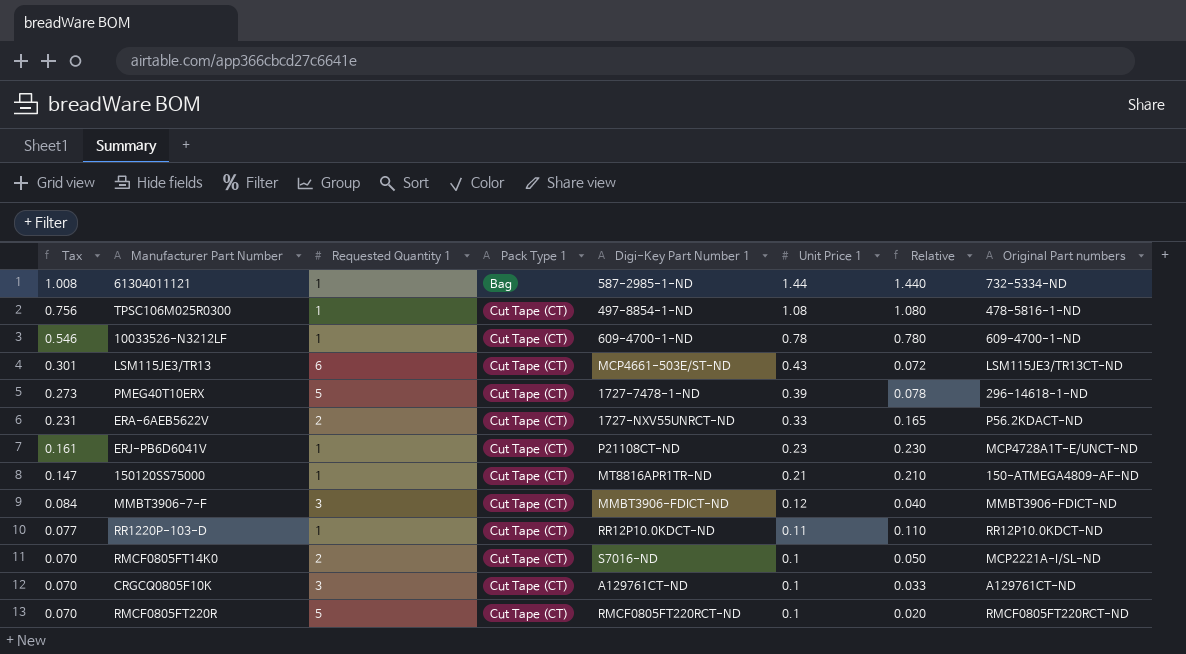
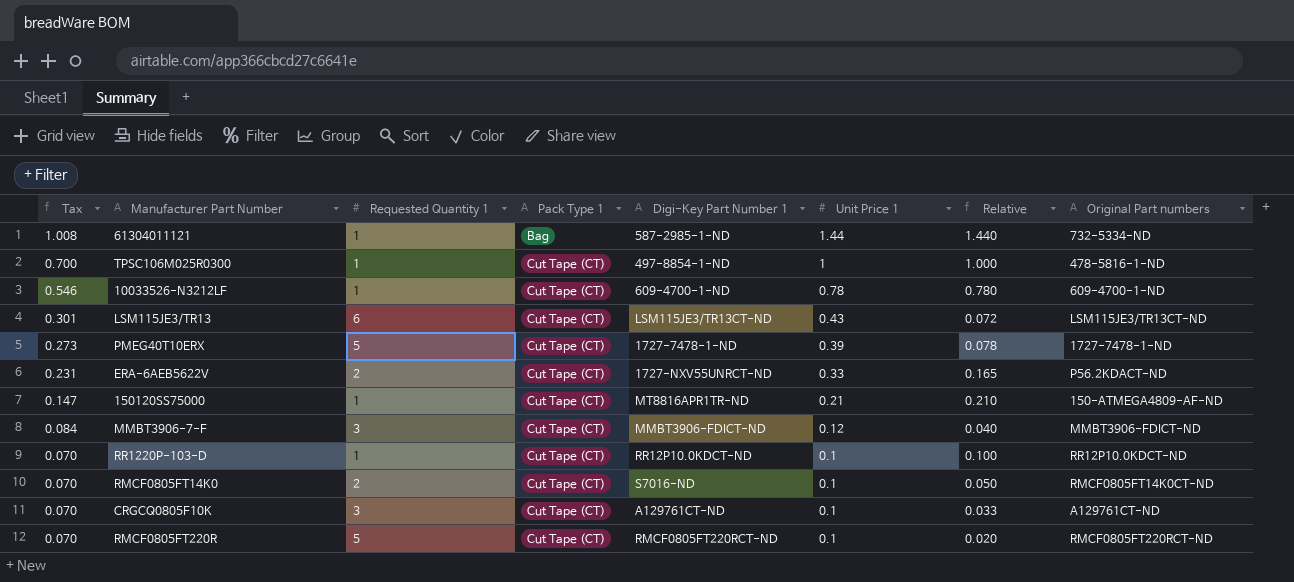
row ERJ-PB6D6041V: 0.161 | 1 | Cut Tape (CT) | P21108CT-ND | 0.23 | 0.230 | MCP4728A1T-E/UNCT-ND -> none
TPSC106M025R0300 | Tax: 0.756 -> 0.700
TPSC106M025R0300 | Unit Price 1: 1.08 -> 1
TPSC106M025R0300 | Relative: 1.080 -> 1.000
LSM115JE3/TR13 | Digi-Key Part Number 1: MCP4661-503E/ST-ND -> LSM115JE3/TR13CT-ND
PMEG40T10ERX | Original Part numbers: 296-14618-1-ND -> 1727-7478-1-ND
RR1220P-103-D | Tax: 0.077 -> 0.070
RR1220P-103-D | Unit Price 1: 0.11 -> 0.1
RR1220P-103-D | Relative: 0.110 -> 0.100
RMCF0805FT14K0 | Original Part numbers: MCP2221A-I/SL-ND -> RMCF0805FT14K0CT-ND

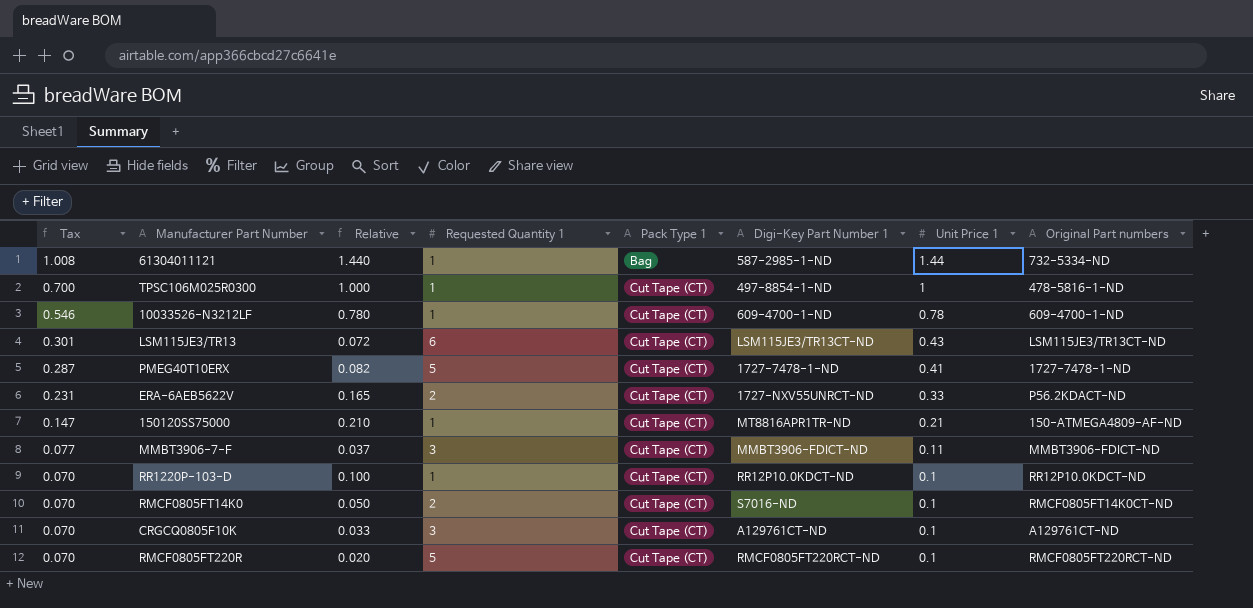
column Relative | position: 7 -> 3
PMEG40T10ERX | Tax: 0.273 -> 0.287
PMEG40T10ERX | Relative: 0.078 -> 0.082
PMEG40T10ERX | Unit Price 1: 0.39 -> 0.41
MMBT3906-7-F | Tax: 0.084 -> 0.077
MMBT3906-7-F | Relative: 0.040 -> 0.037
MMBT3906-7-F | Unit Price 1: 0.12 -> 0.11

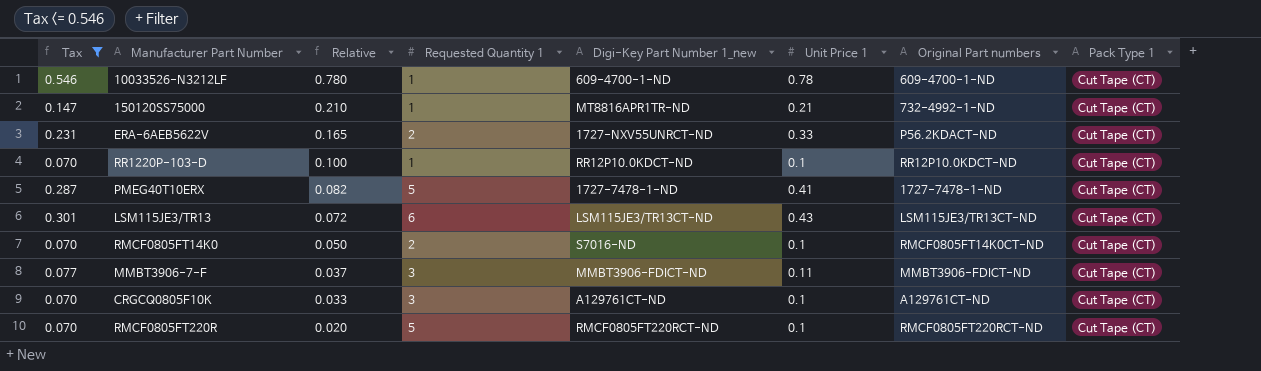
filter: none -> Tax <= 0.546
row order: Tax descending -> Relative descending
column name: Digi-Key Part Number 1 -> Digi-Key Part Number 1_new
column Pack Type 1 | position: 5 -> 8
150120SS75000 | Original Part numbers: 150-ATMEGA4809-AF-ND -> 732-4992-1-ND

